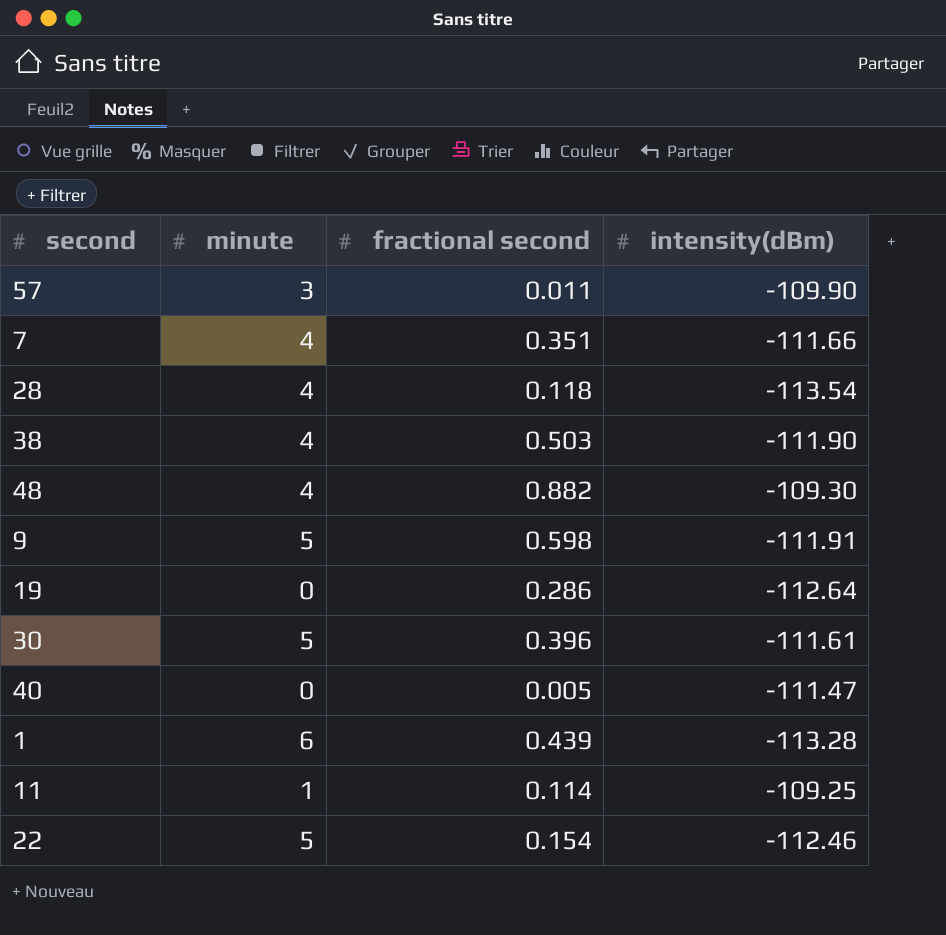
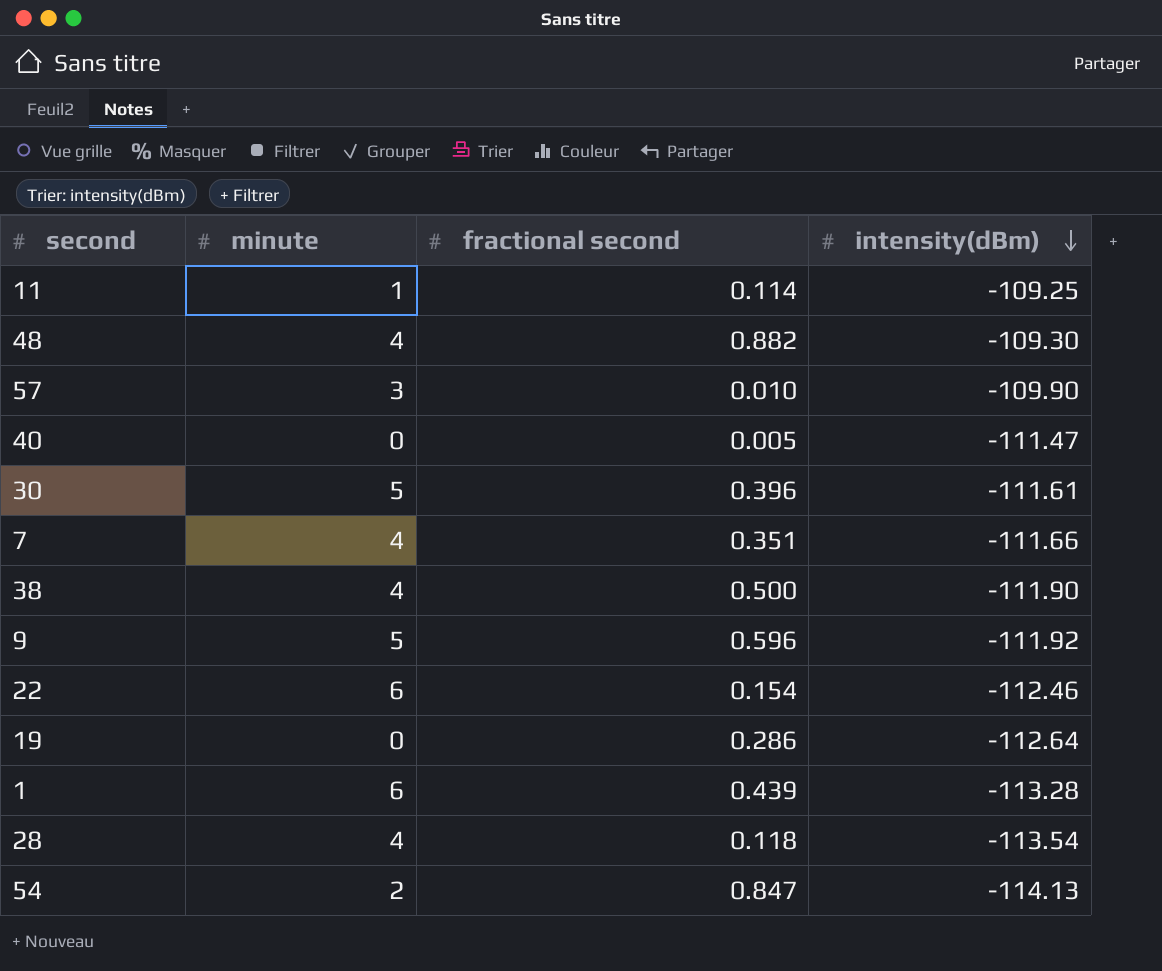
row order: none -> intensity(dBm) descending
57 | fractional second: 0.011 -> 0.010
38 | fractional second: 0.503 -> 0.500
9 | fractional second: 0.598 -> 0.596
9 | intensity(dBm): -111.91 -> -111.92
22 | minute: 5 -> 6
row 54: none -> 2 | 0.847 | -114.13

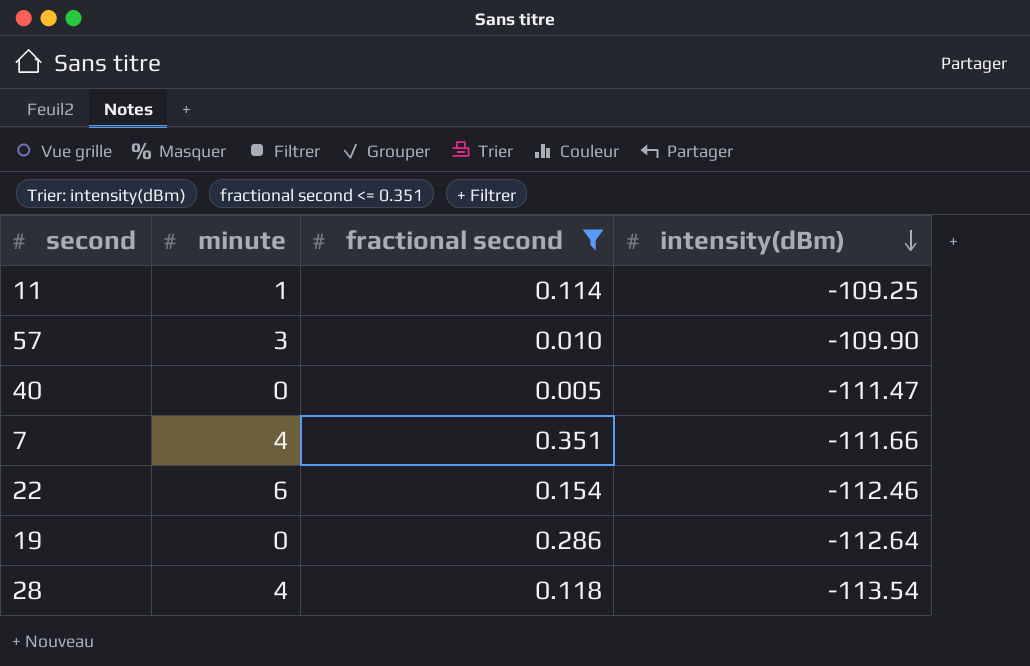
filter: none -> fractional second <= 0.351

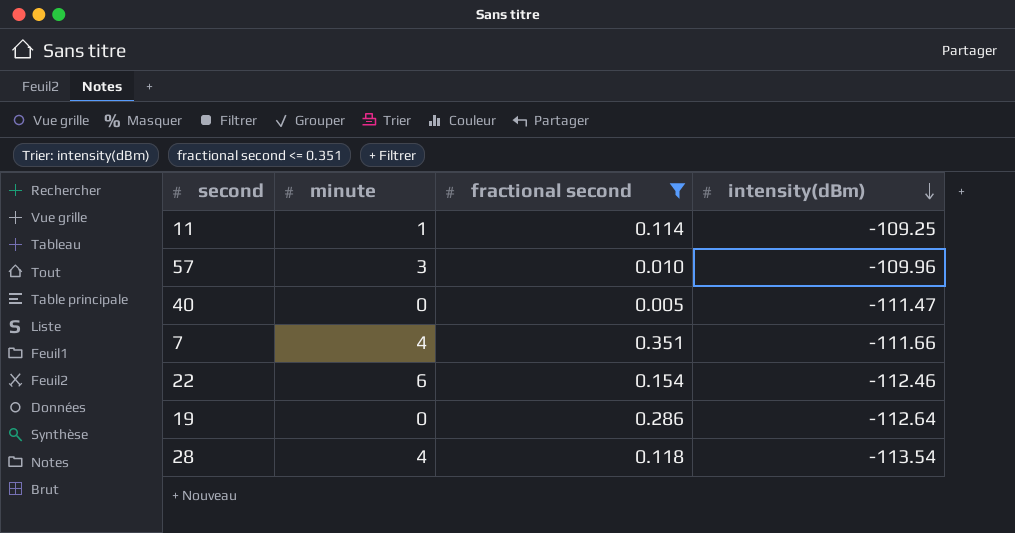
57 | intensity(dBm): -109.90 -> -109.96

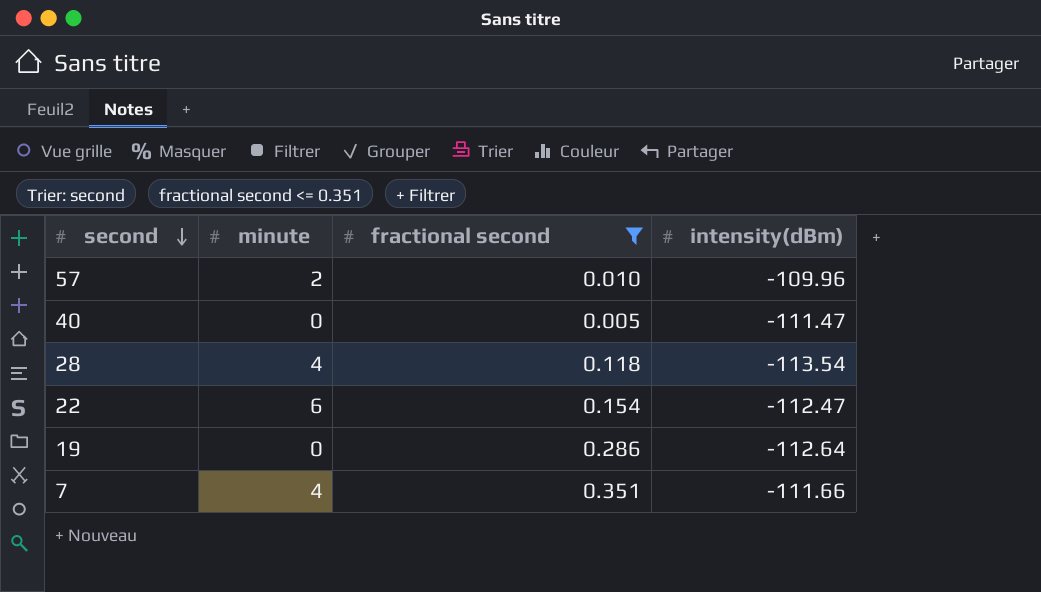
row order: intensity(dBm) descending -> second descending
row 11: 1 | 0.114 | -109.25 -> none
57 | minute: 3 -> 2
22 | intensity(dBm): -112.46 -> -112.47

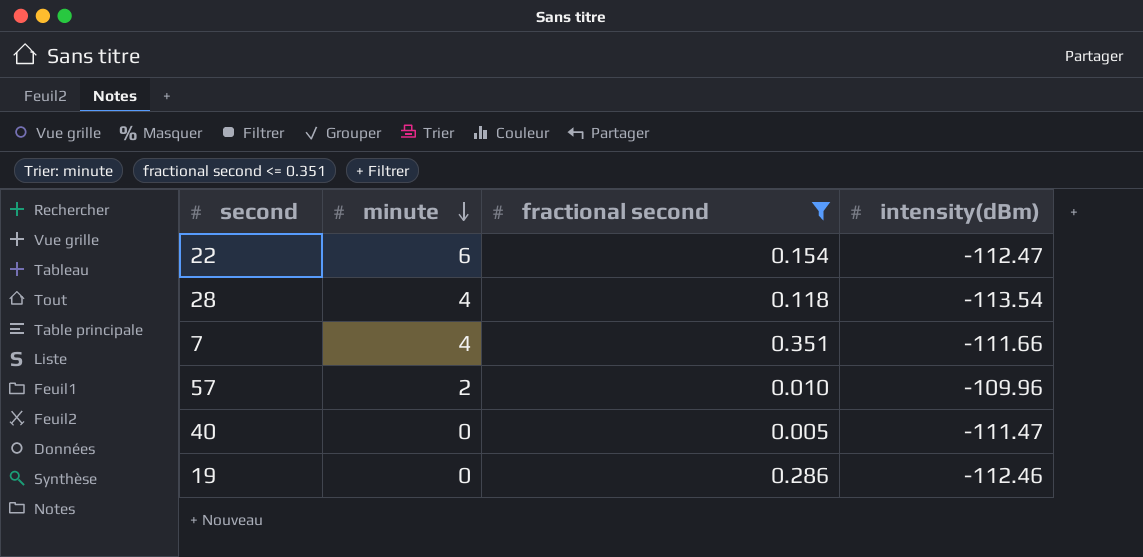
row order: second descending -> minute descending
19 | intensity(dBm): -112.64 -> -112.46

